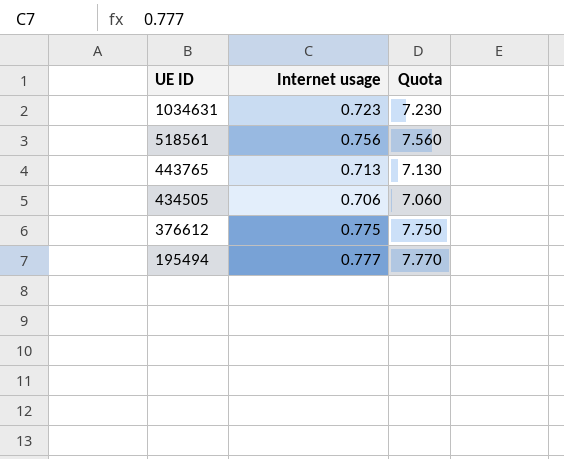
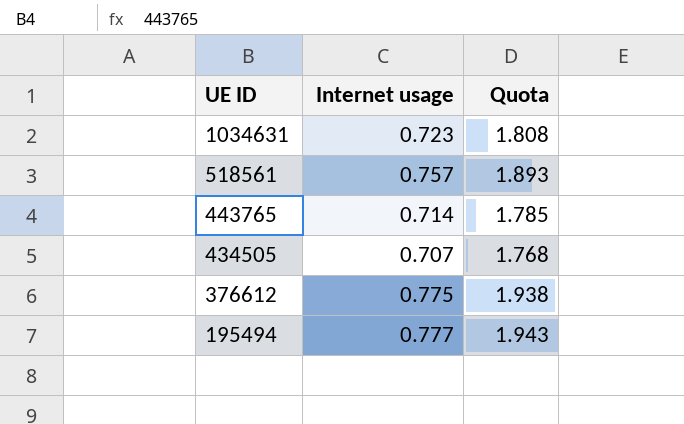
column Quota | formula: [Internet usage] * 10 -> [Internet usage] * 2.5
518561 | Internet usage: 0.756 -> 0.757
443765 | Internet usage: 0.713 -> 0.714
434505 | Internet usage: 0.706 -> 0.707

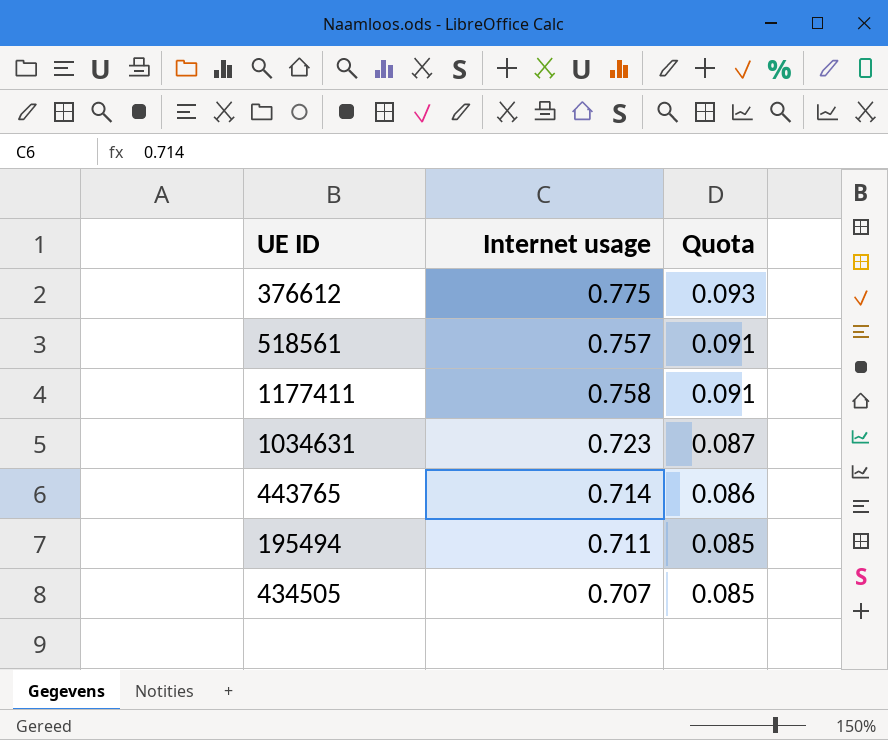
row order: UE ID descending -> Quota descending
column Quota | formula: [Internet usage] * 2.5 -> [Internet usage] * 0.12
row 1177411: none -> 0.758 | 0.091
195494 | Internet usage: 0.777 -> 0.711

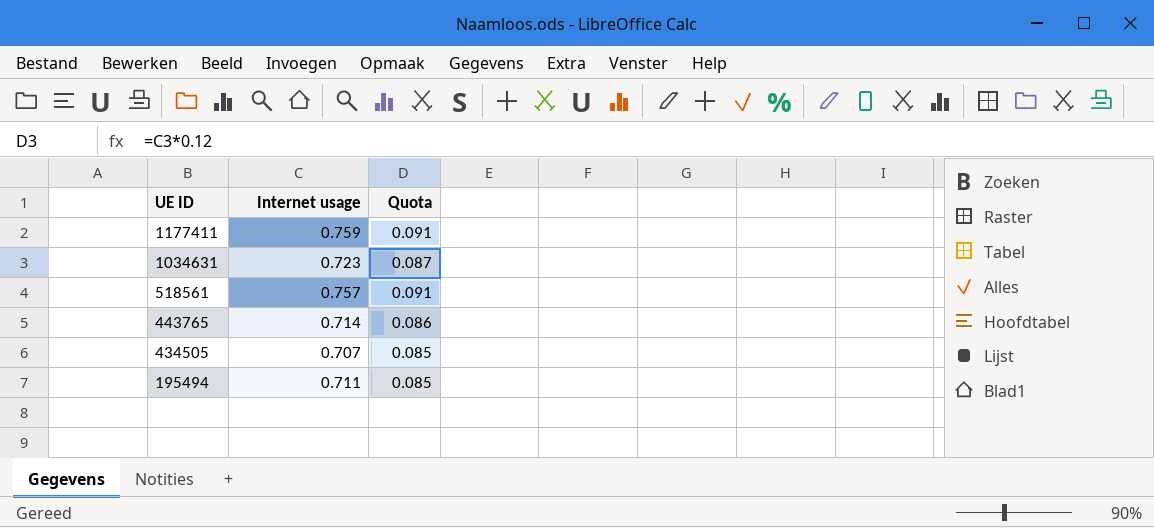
row order: Quota descending -> UE ID descending
row 376612: 0.775 | 0.093 -> none
1177411 | Internet usage: 0.758 -> 0.759

